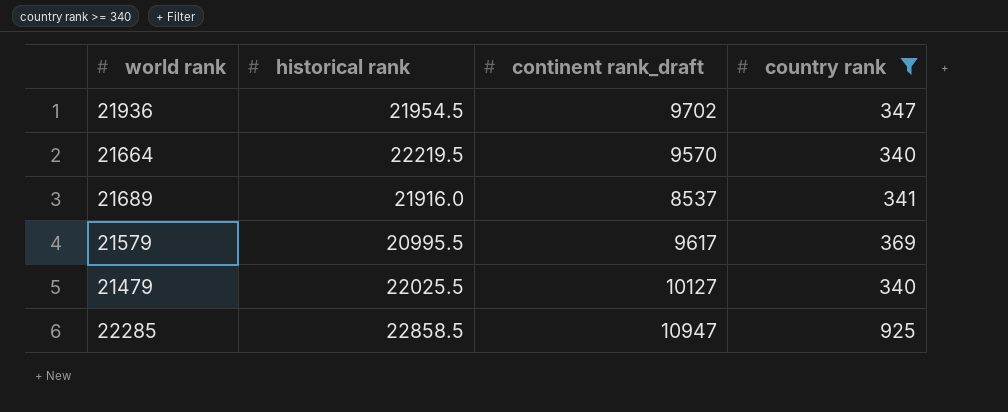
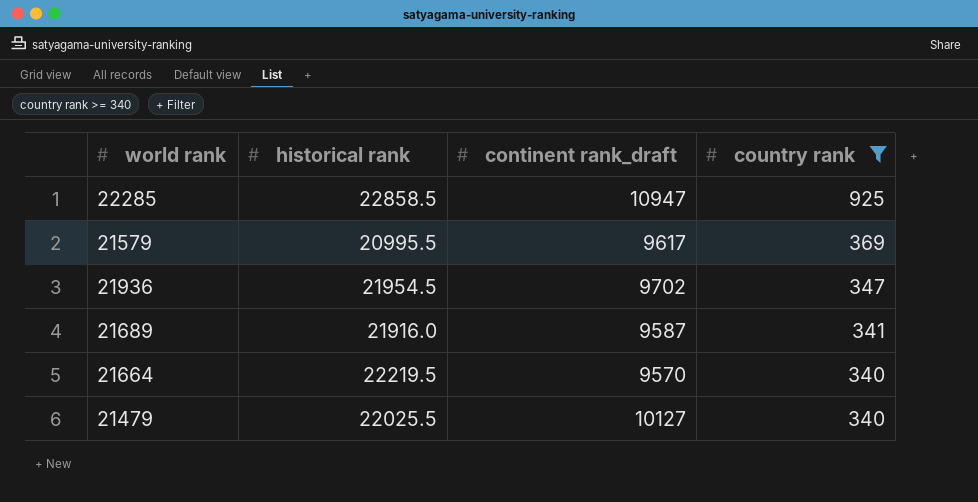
row order: none -> country rank descending
21689 | continent rank_draft: 8537 -> 9587

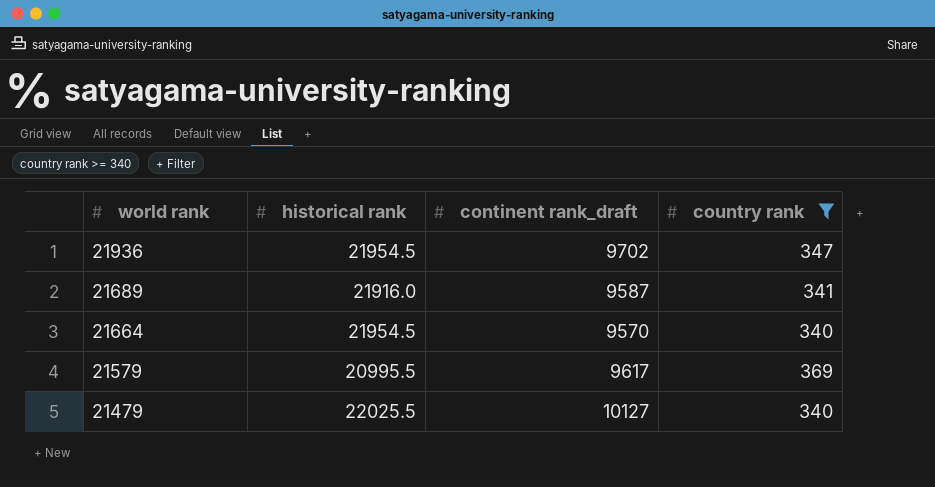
row order: country rank descending -> world rank descending
row 22285: 22858.5 | 10947 | 925 -> none
21664 | historical rank: 22219.5 -> 21954.5

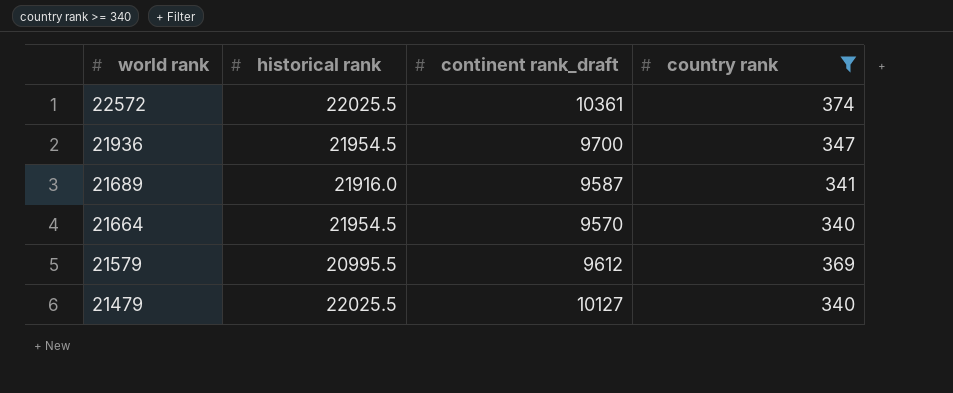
row 22572: none -> 22025.5 | 10361 | 374
21936 | continent rank_draft: 9702 -> 9700
21579 | continent rank_draft: 9617 -> 9612

